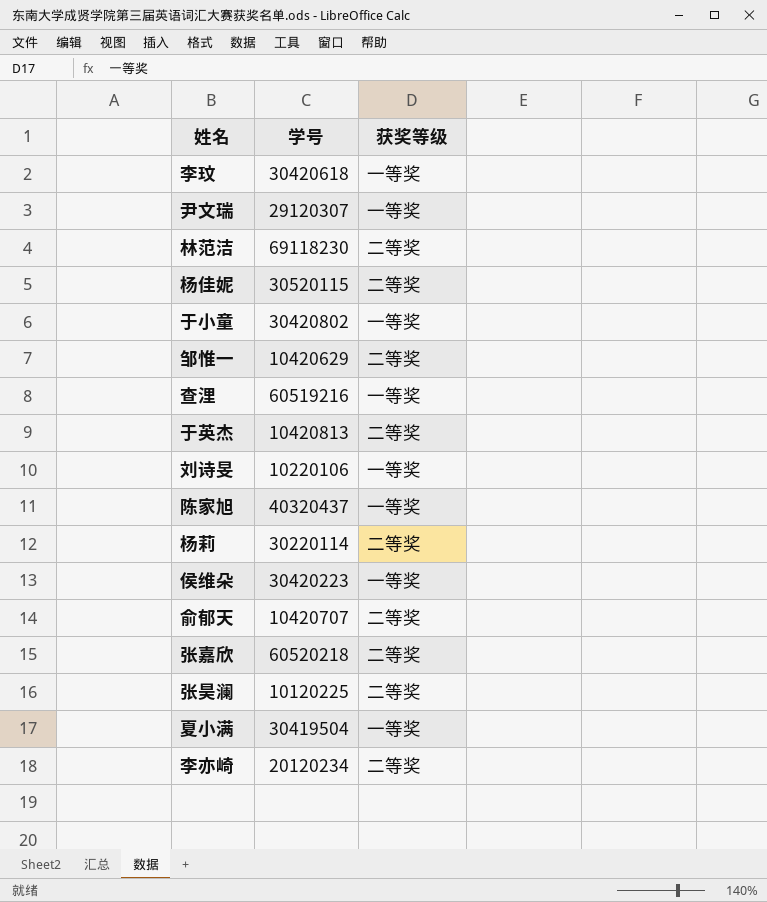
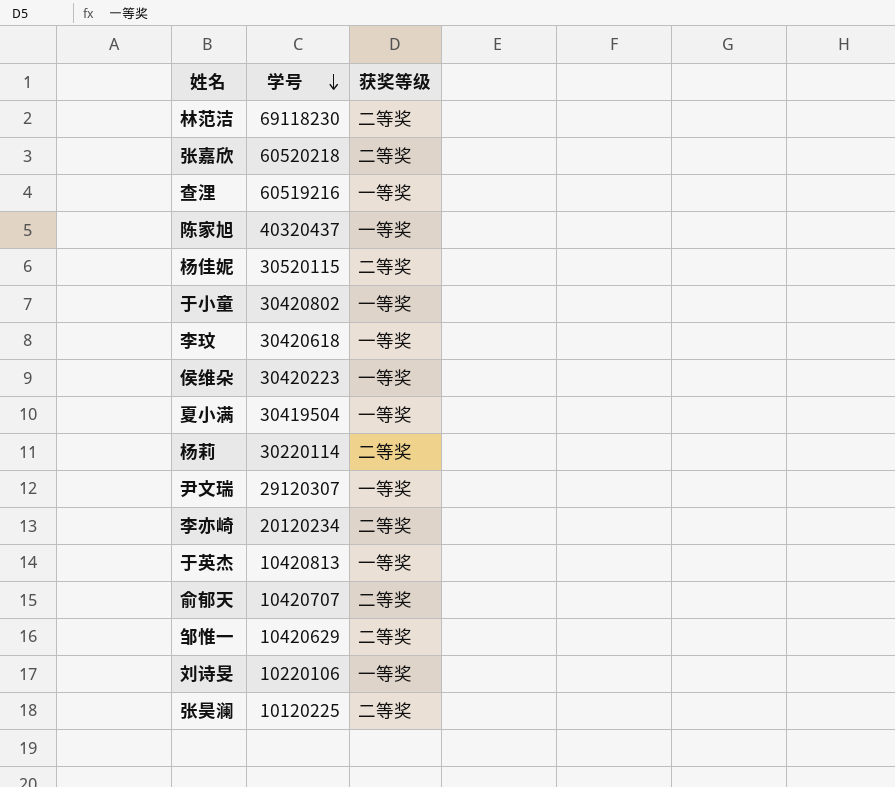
row order: none -> 学号 descending
于英杰 | 获奖等级: 二等奖 -> 一等奖

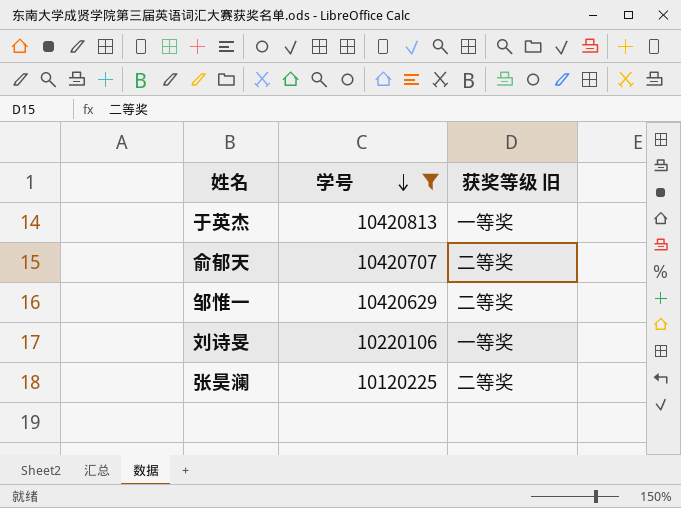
filter: none -> 学号 <= 10420813
column name: 获奖等级 -> 获奖等级 旧

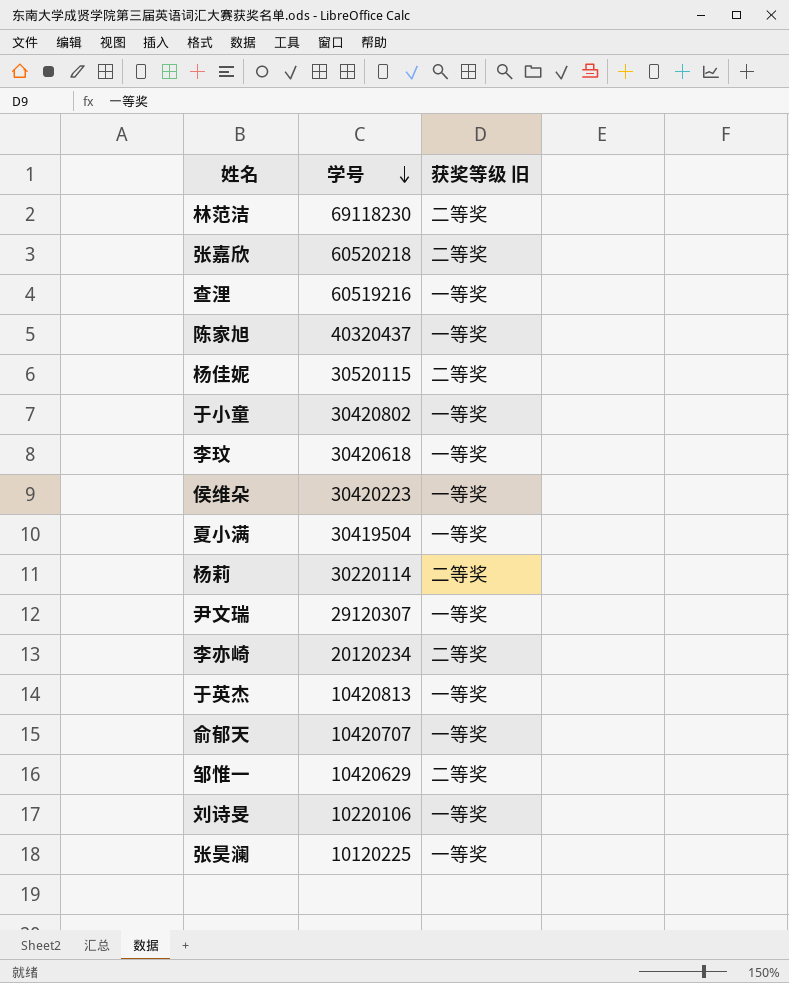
filter: 学号 <= 10420813 -> none
俞郁天 | 获奖等级 旧: 二等奖 -> 一等奖
张昊澜 | 获奖等级 旧: 二等奖 -> 一等奖

